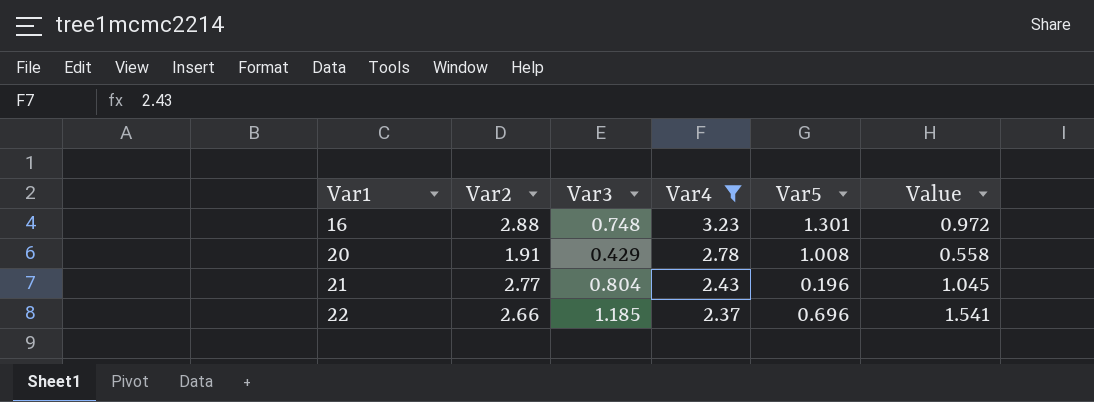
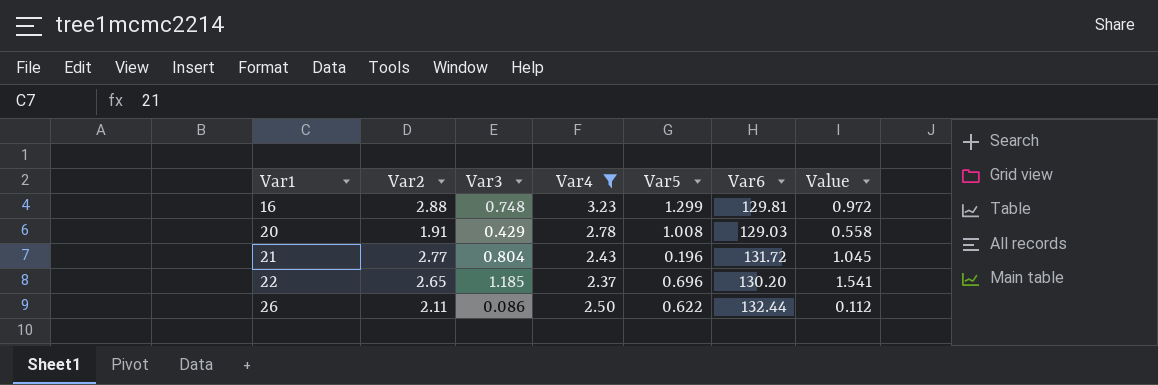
column Var6 | position: none -> 6
16 | Var5: 1.301 -> 1.299
22 | Var2: 2.66 -> 2.65
row 26: none -> 2.11 | 0.086 | 2.50 | 0.622 | 132.44 | 0.112

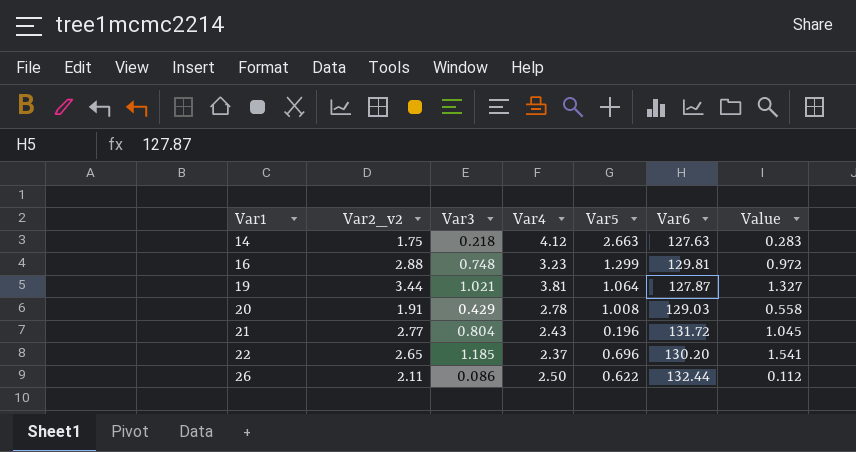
filter: Var4 <= 3.23 -> none
column name: Var2 -> Var2_v2

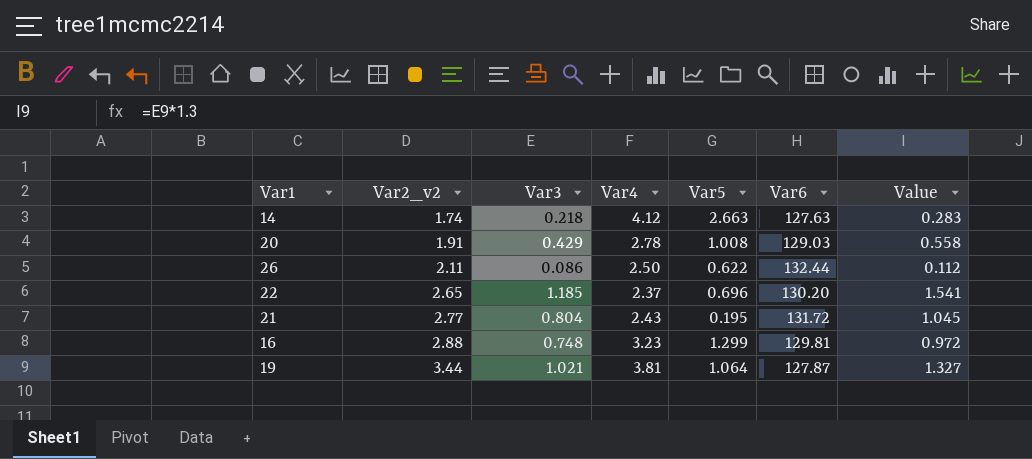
row order: Var1 ascending -> Var2_v2 ascending
14 | Var2_v2: 1.75 -> 1.74
21 | Var5: 0.196 -> 0.195

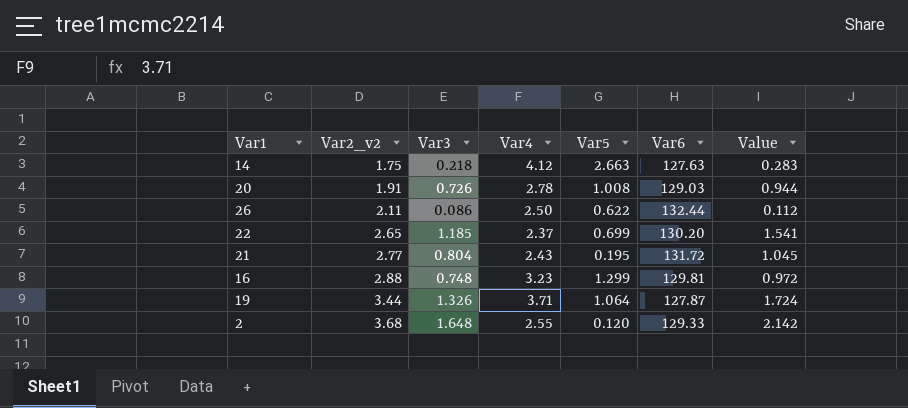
14 | Var2_v2: 1.74 -> 1.75
20 | Var3: 0.429 -> 0.726
20 | Value: 0.558 -> 0.944
22 | Var5: 0.696 -> 0.699
19 | Var3: 1.021 -> 1.326
19 | Var4: 3.81 -> 3.71
19 | Value: 1.327 -> 1.724
row 2: none -> 3.68 | 1.648 | 2.55 | 0.120 | 129.33 | 2.142

